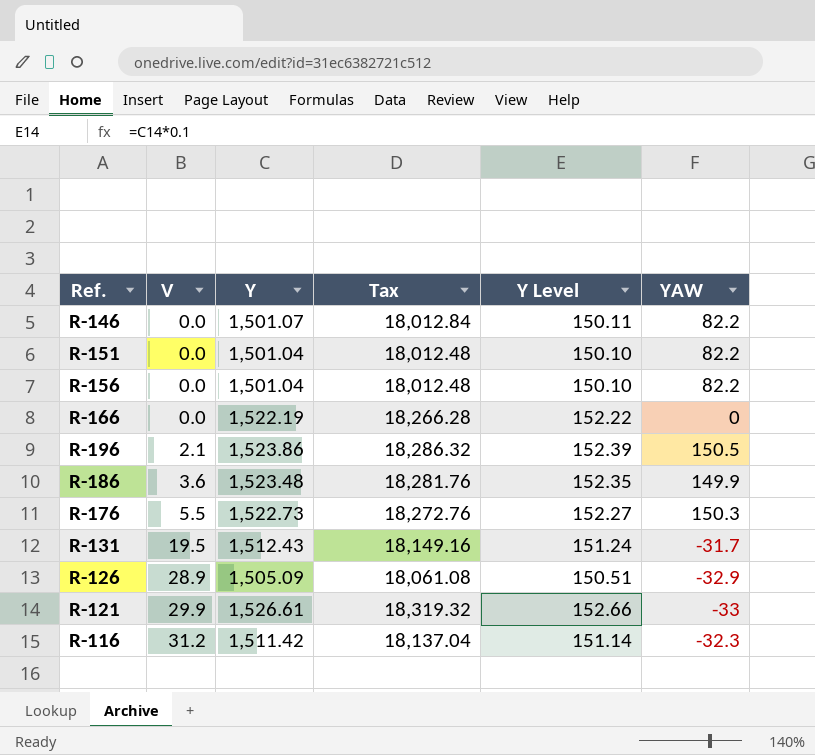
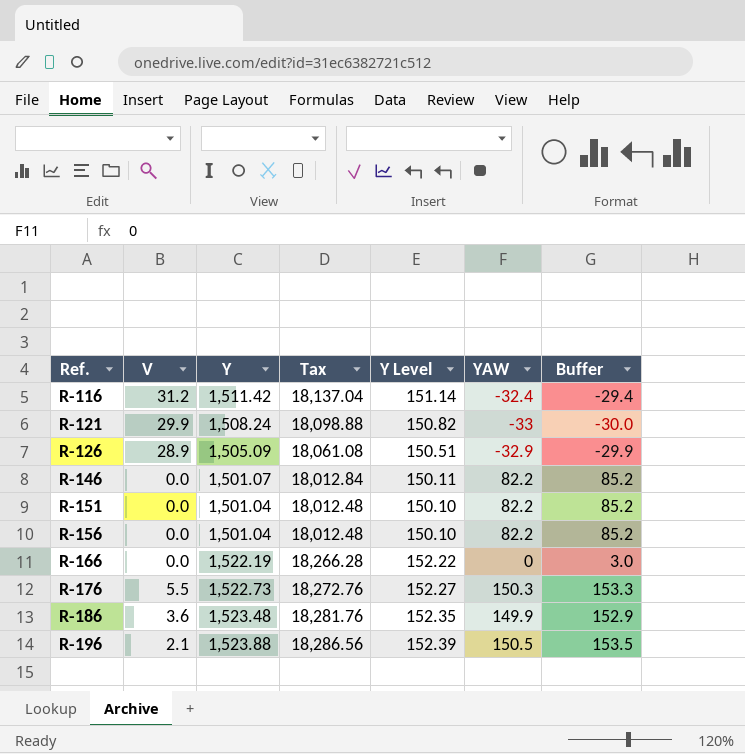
row order: V ascending -> Ref. ascending
column Buffer | formula: none -> [YAW] + 3
row R-131: 19.5 | 1,512.43 | 18,149.16 | 151.24 | -31.7 -> none
R-116 | YAW: -32.3 -> -32.4
R-121 | Y: 1,526.61 -> 1,508.24
R-121 | Tax: 18,319.32 -> 18,098.88
R-121 | Y Level: 152.66 -> 150.82
R-196 | Y: 1,523.86 -> 1,523.88
R-196 | Tax: 18,286.32 -> 18,286.56

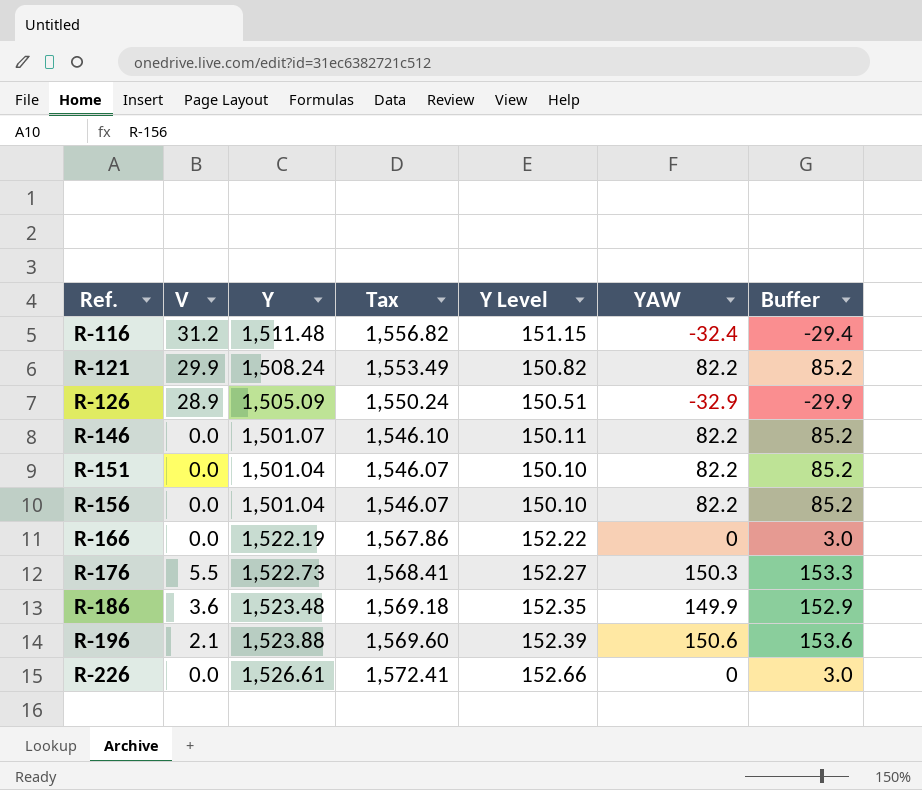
column Tax | formula: [Y] * 12 -> [Y] * 1.03
R-116 | Y: 1,511.42 -> 1,511.48
R-116 | Y Level: 151.14 -> 151.15
R-121 | YAW: -33 -> 82.2
R-121 | Buffer: -30.0 -> 85.2
R-196 | YAW: 150.5 -> 150.6
R-196 | Buffer: 153.5 -> 153.6
row R-226: none -> 0.0 | 1,526.61 | 1,572.41 | 152.66 | 0 | 3.0

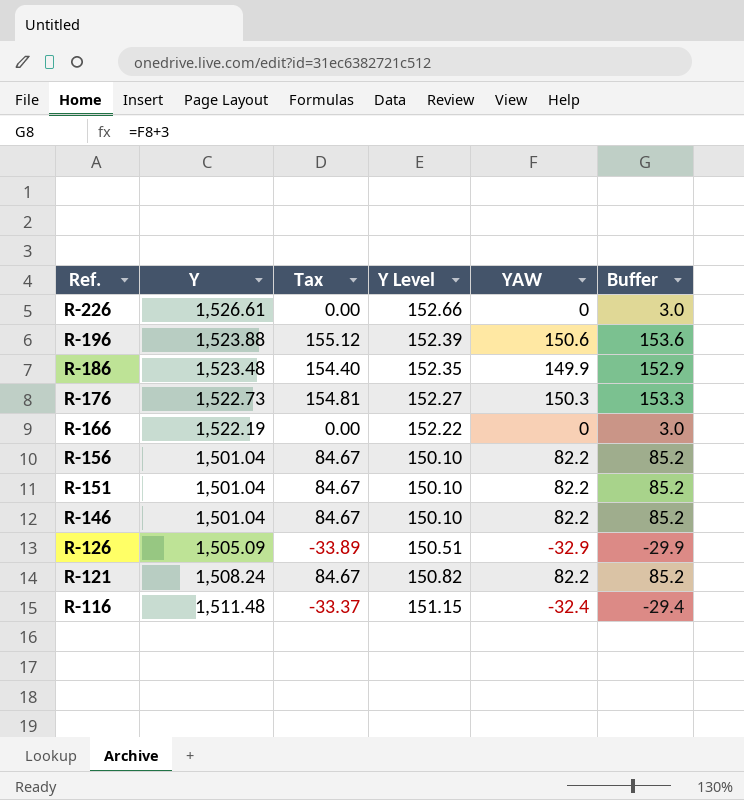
row order: Ref. ascending -> Ref. descending
column V | position: 2 -> none
column Tax | formula: [Y] * 1.03 -> [YAW] * 1.03
R-146 | Y: 1,501.07 -> 1,501.04
R-146 | Y Level: 150.11 -> 150.10

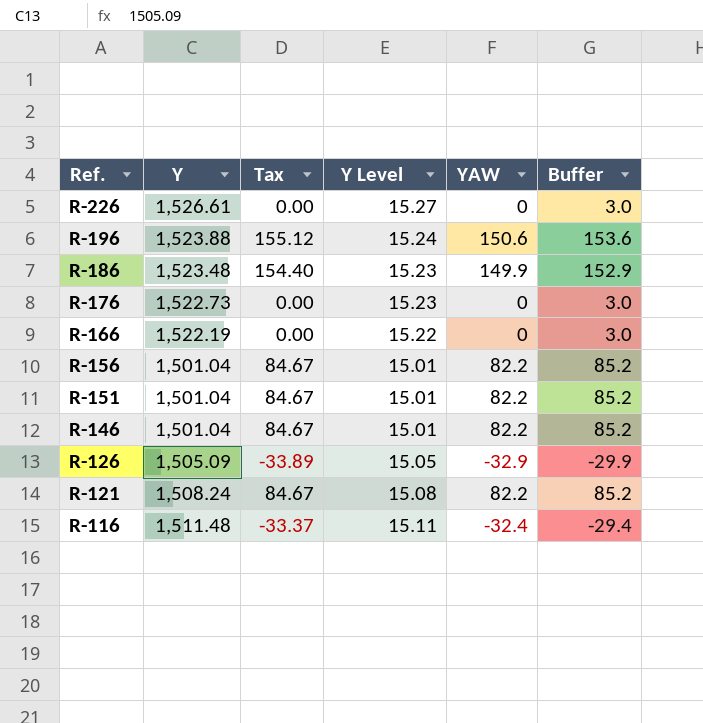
column Y Level | formula: [Y] * 0.1 -> [Y] * 0.01
R-176 | Tax: 154.81 -> 0.00
R-176 | YAW: 150.3 -> 0
R-176 | Buffer: 153.3 -> 3.0

